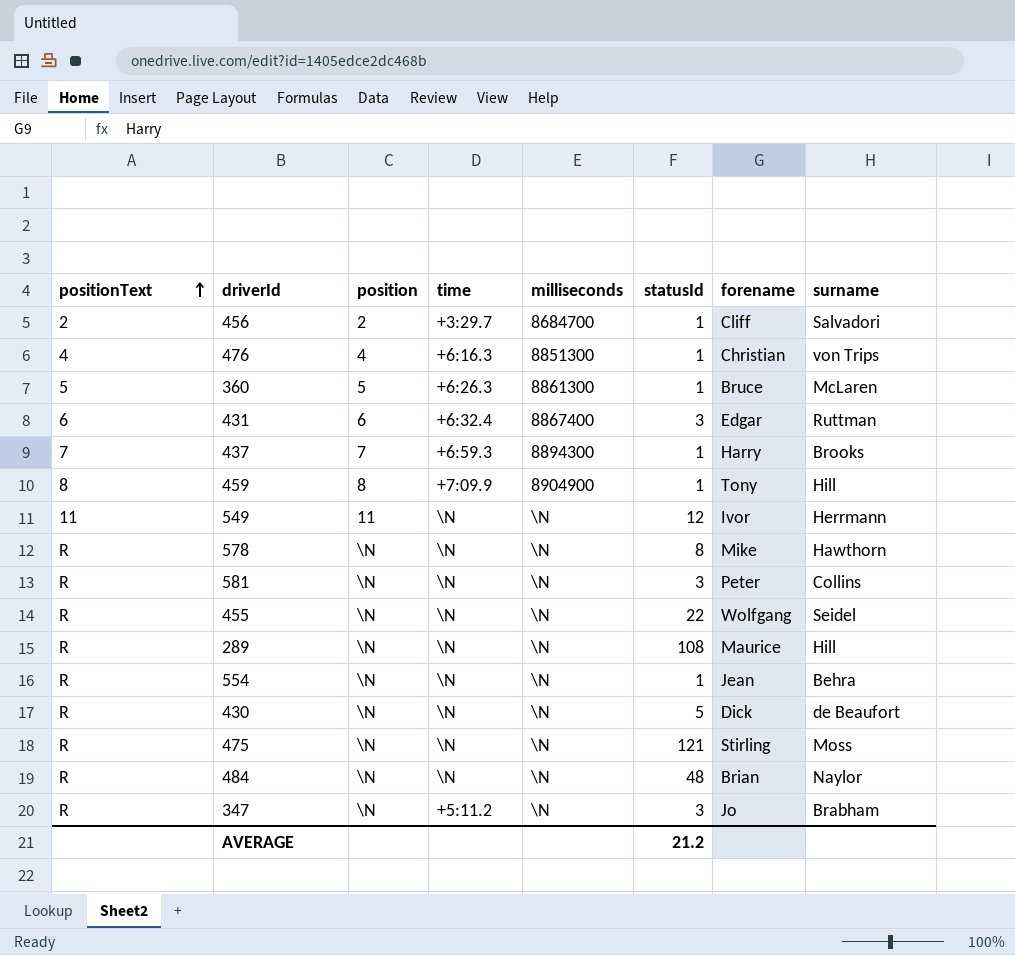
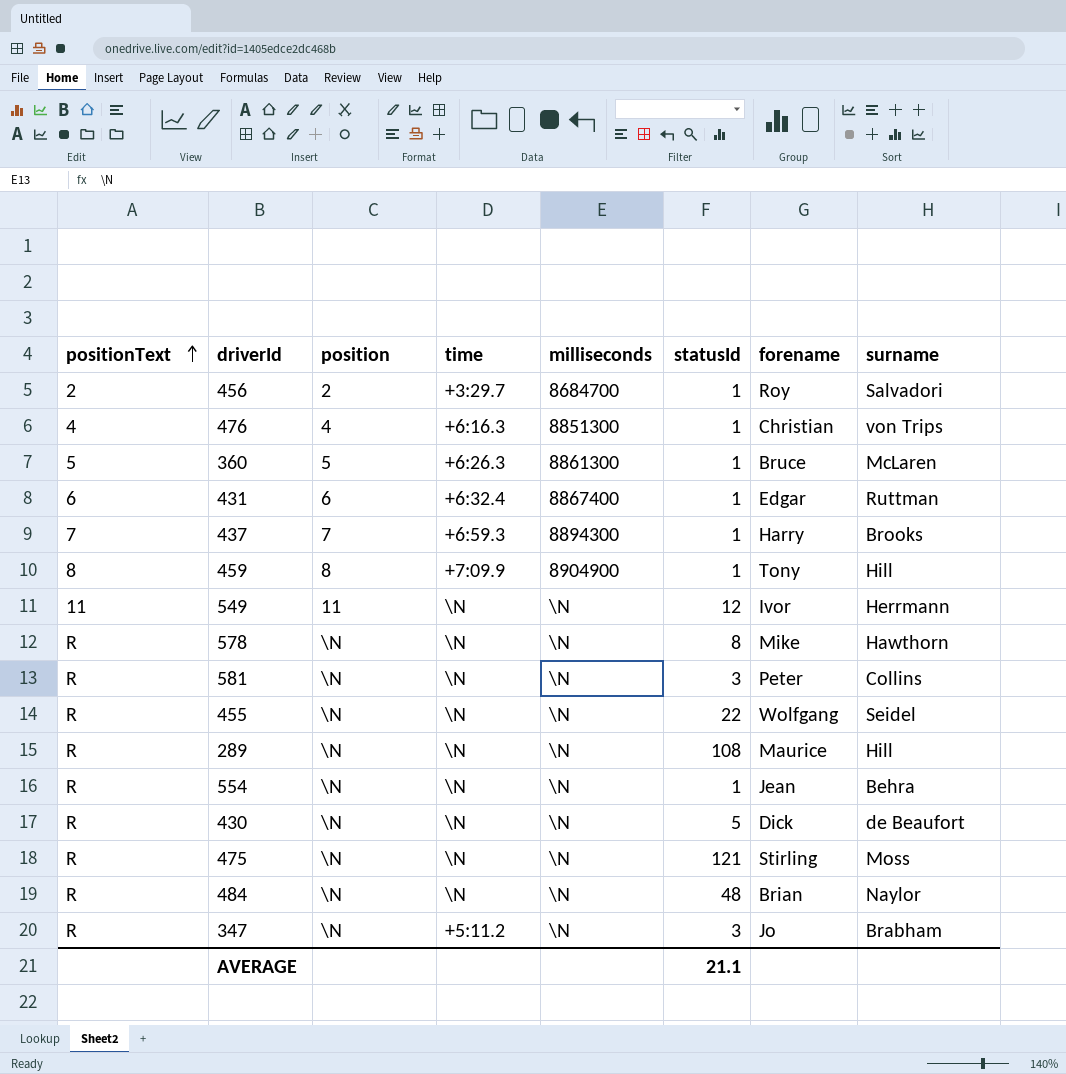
456 | forename: Cliff -> Roy
431 | statusId: 3 -> 1
AVERAGE | statusId: 21.2 -> 21.1

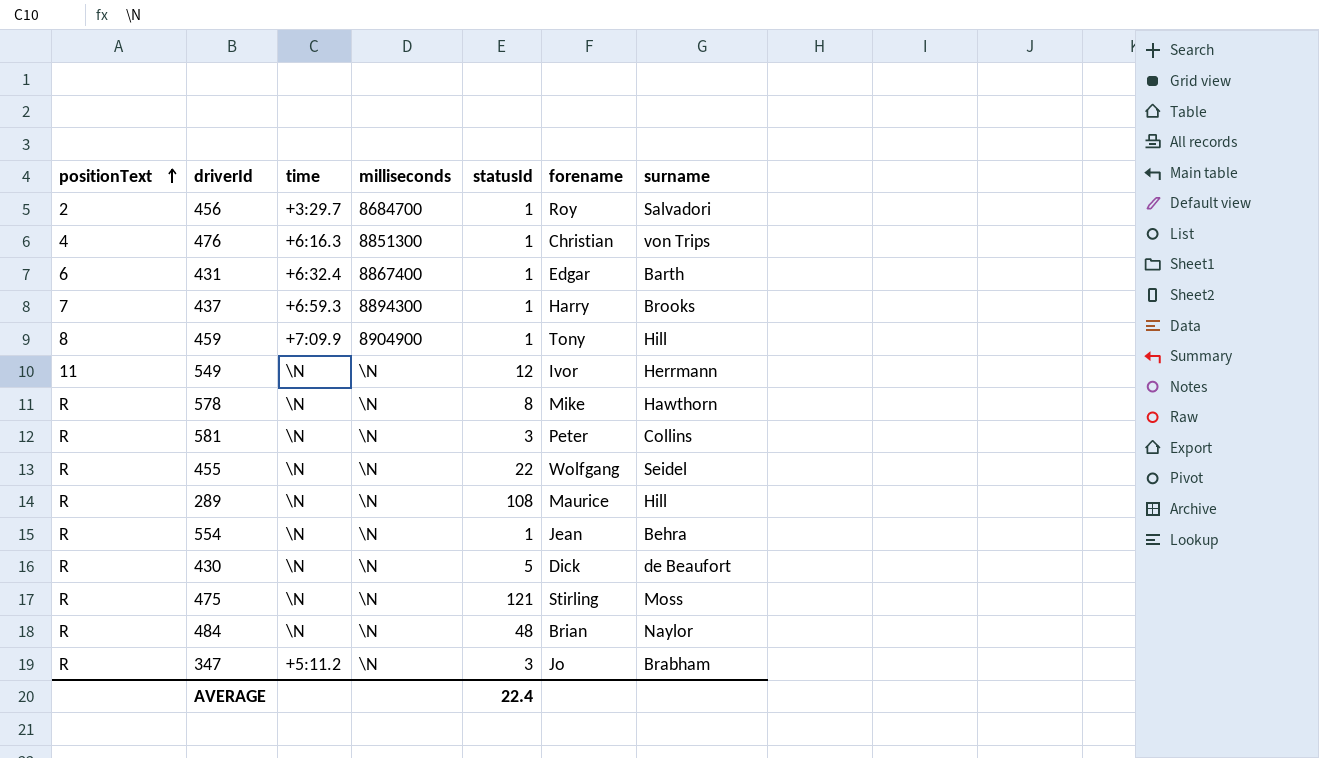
column position | position: 3 -> none
row 360: 5 | 5 | +6:26.3 | 8861300 | 1 | Bruce | McLaren -> none
431 | surname: Ruttman -> Barth
AVERAGE | statusId: 21.1 -> 22.4

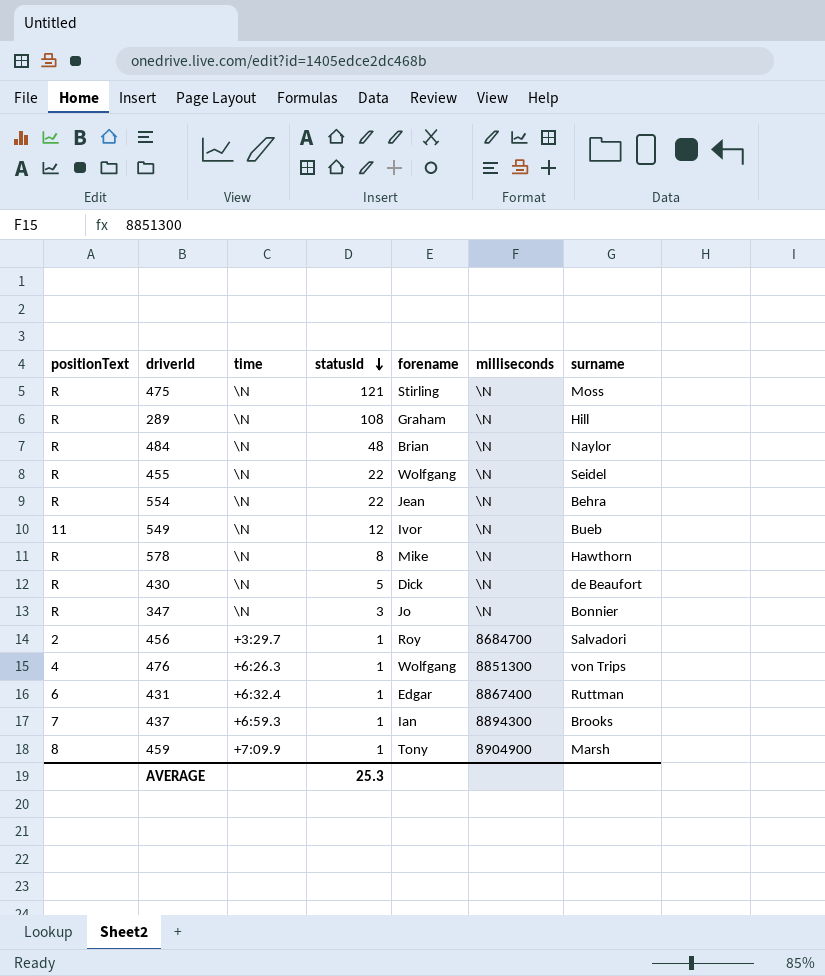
row order: positionText ascending -> statusId descending
column milliseconds | position: 4 -> 6
row 581: R | \N | \N | 3 | Peter | Collins -> none
289 | forename: Maurice -> Graham
554 | statusId: 1 -> 22
549 | surname: Herrmann -> Bueb
347 | time: +5:11.2 -> \N
347 | surname: Brabham -> Bonnier
476 | time: +6:16.3 -> +6:26.3
476 | forename: Christian -> Wolfgang
431 | surname: Barth -> Ruttman
437 | forename: Harry -> Ian
459 | surname: Hill -> Marsh
AVERAGE | statusId: 22.4 -> 25.3

